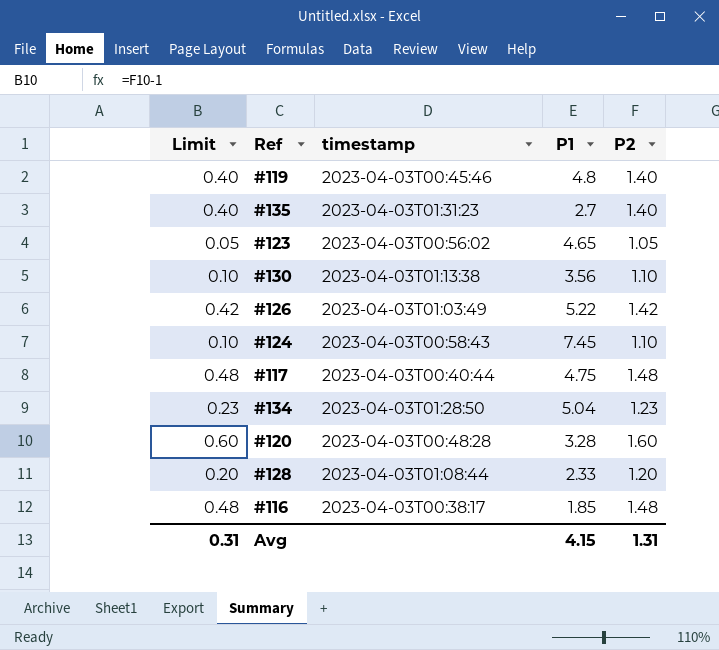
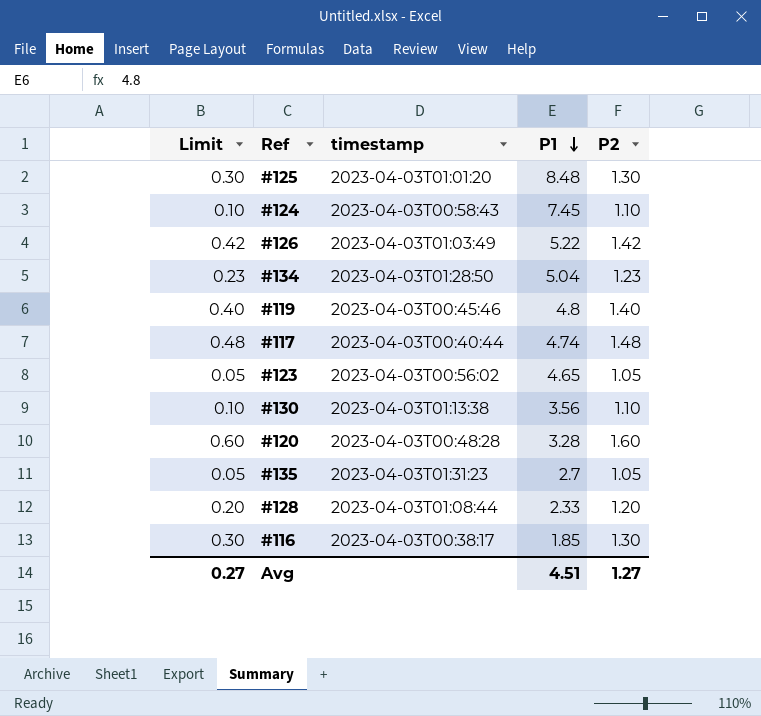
row order: none -> P1 descending
row #125: none -> 0.30 | 2023-04-03T01:01:20 | 8.48 | 1.30
#117 | P1: 4.75 -> 4.74
#135 | Limit: 0.40 -> 0.05
#135 | P2: 1.40 -> 1.05
#116 | Limit: 0.48 -> 0.30
#116 | P2: 1.48 -> 1.30
Avg | Limit: 0.31 -> 0.27
Avg | P1: 4.15 -> 4.51
Avg | P2: 1.31 -> 1.27

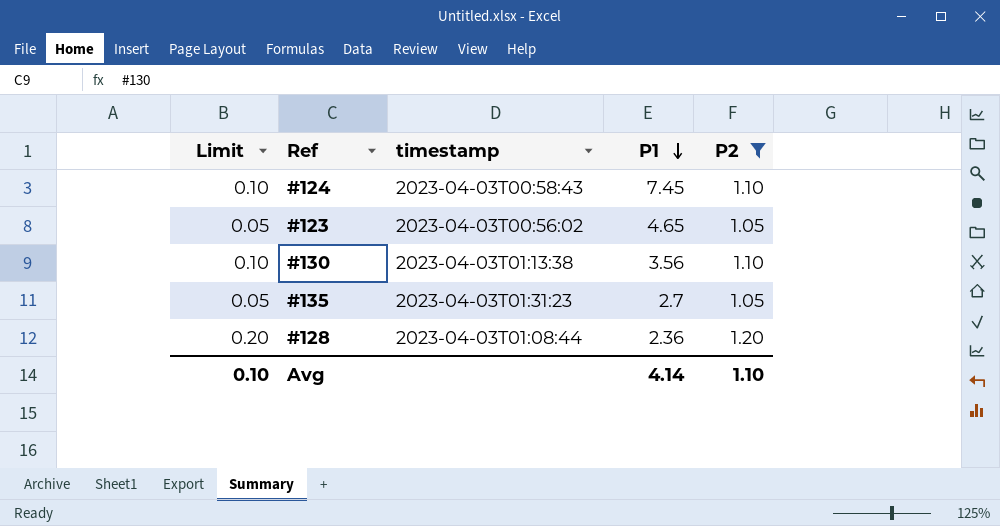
filter: none -> P2 <= 1.20
#128 | P1: 2.33 -> 2.36
Avg | Limit: 0.27 -> 0.10
Avg | P1: 4.51 -> 4.14
Avg | P2: 1.27 -> 1.10

